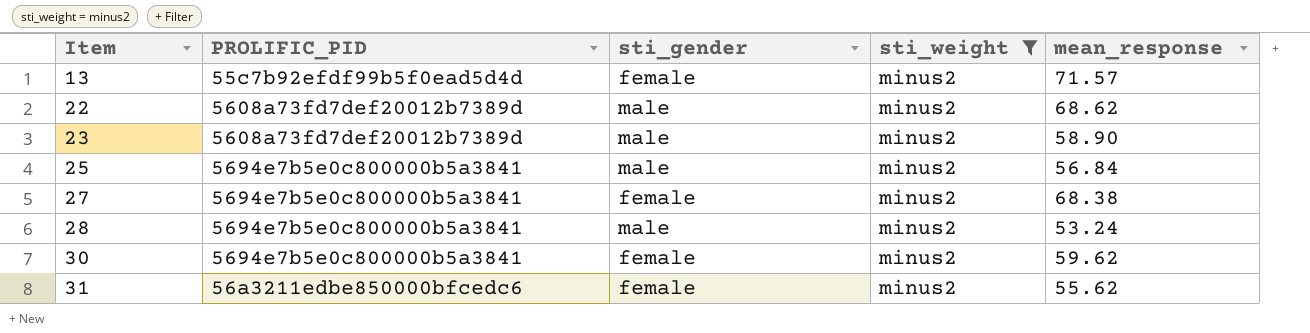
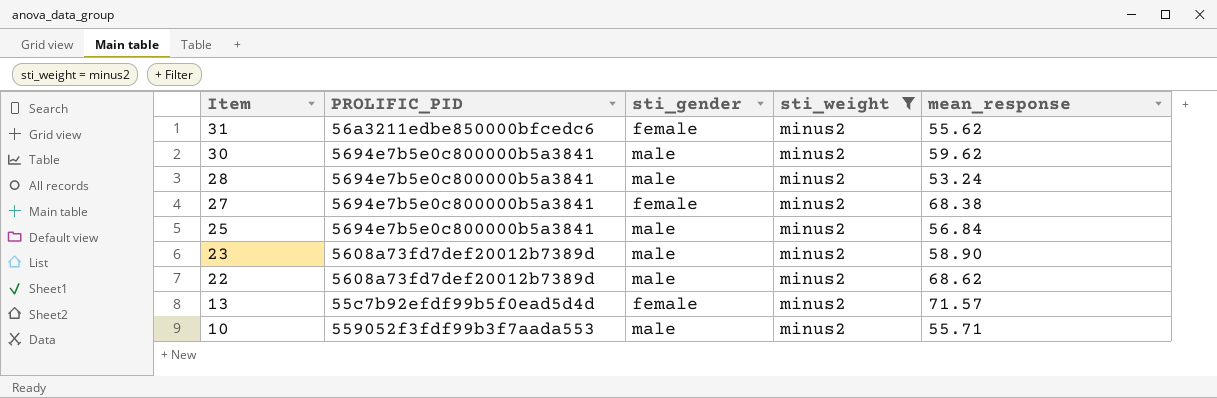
row order: Item ascending -> Item descending
30 | sti_gender: female -> male
row 10: none -> 559052f3fdf99b3f7aada553 | male | minus2 | 55.71

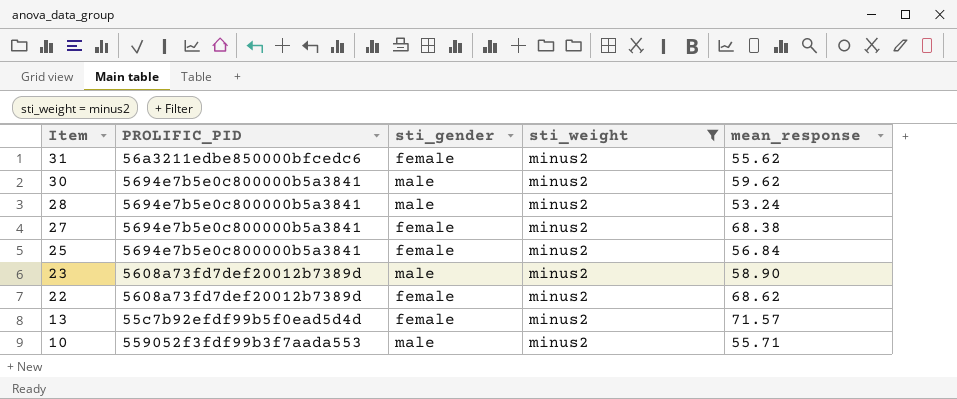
25 | sti_gender: male -> female
22 | sti_gender: male -> female

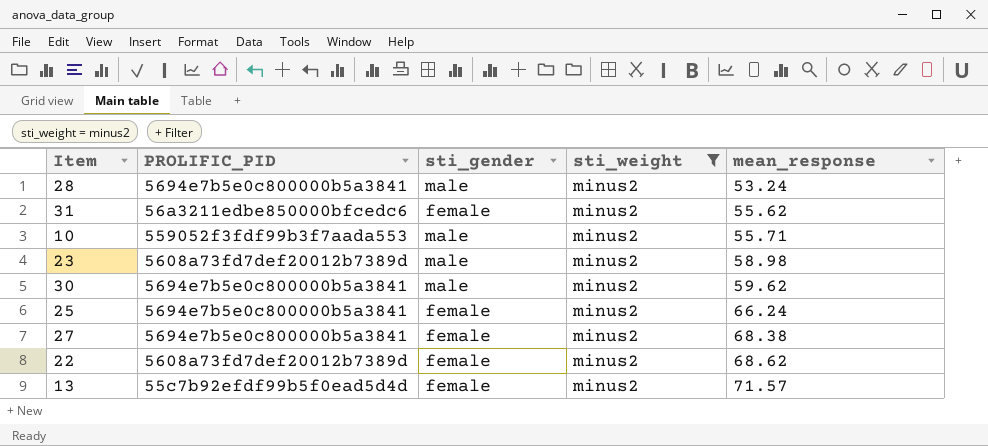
row order: Item descending -> mean_response ascending
23 | mean_response: 58.90 -> 58.98
25 | mean_response: 56.84 -> 66.24

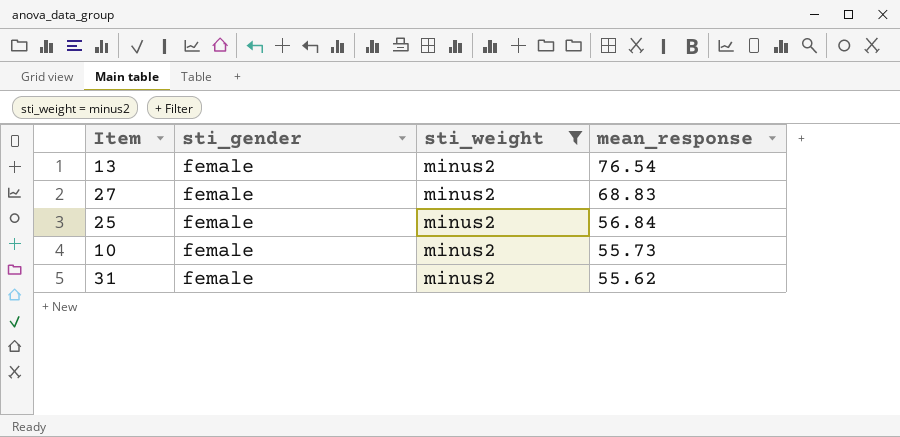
row order: mean_response ascending -> mean_response descending
column PROLIFIC_PID | position: 2 -> none
row 28: 5694e7b5e0c800000b5a3841 | male | minus2 | 53.24 -> none
row 23: 5608a73fd7def20012b7389d | male | minus2 | 58.98 -> none
row 30: 5694e7b5e0c800000b5a3841 | male | minus2 | 59.62 -> none
row 22: 5608a73fd7def20012b7389d | female | minus2 | 68.62 -> none
13 | mean_response: 71.57 -> 76.54
27 | mean_response: 68.38 -> 68.83
25 | mean_response: 66.24 -> 56.84
10 | sti_gender: male -> female
10 | mean_response: 55.71 -> 55.73

